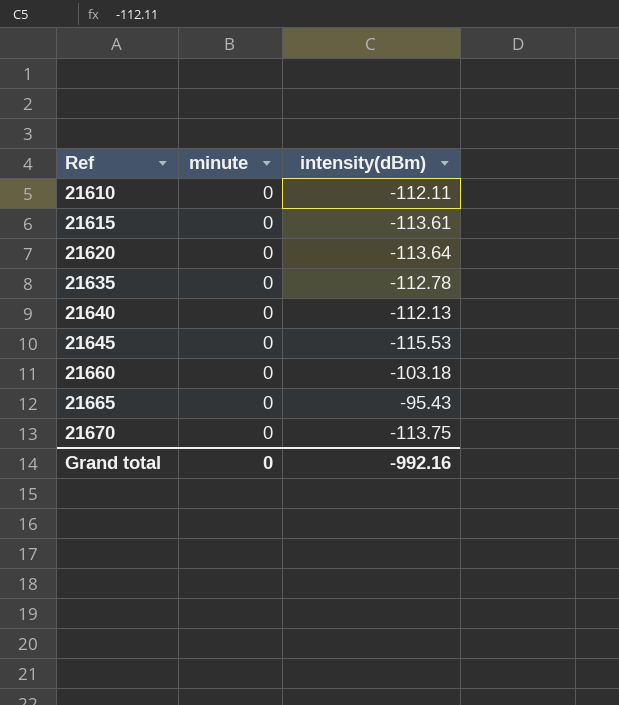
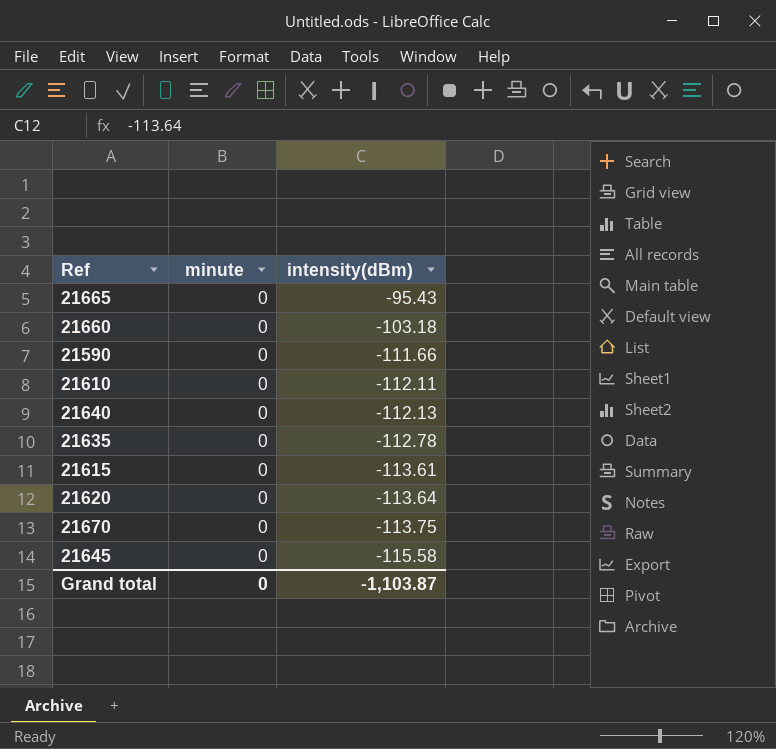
row order: Ref ascending -> intensity(dBm) descending
row 21590: none -> 0 | -111.66
21645 | intensity(dBm): -115.53 -> -115.58
Grand total | intensity(dBm): -992.16 -> -1,103.87

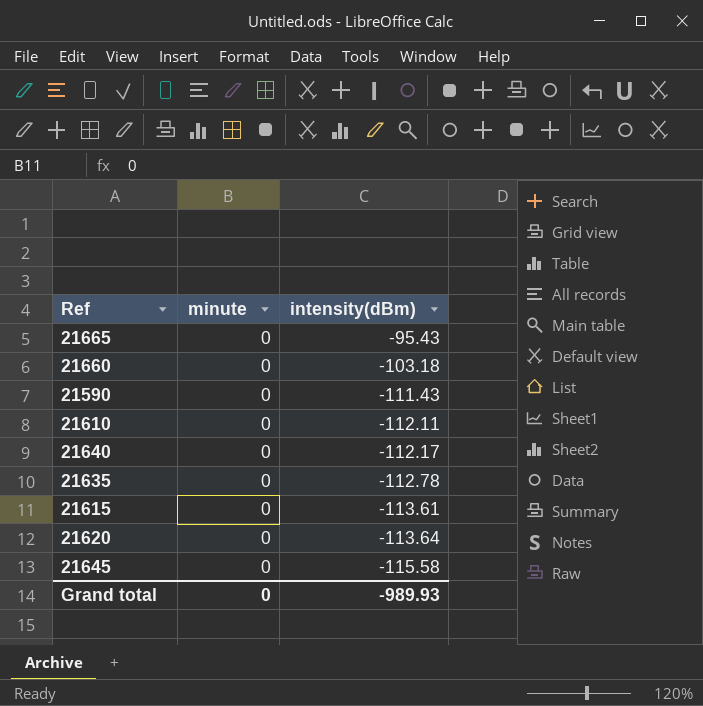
row 21670: 0 | -113.75 -> none
21590 | intensity(dBm): -111.66 -> -111.43
21640 | intensity(dBm): -112.13 -> -112.17
Grand total | intensity(dBm): -1,103.87 -> -989.93

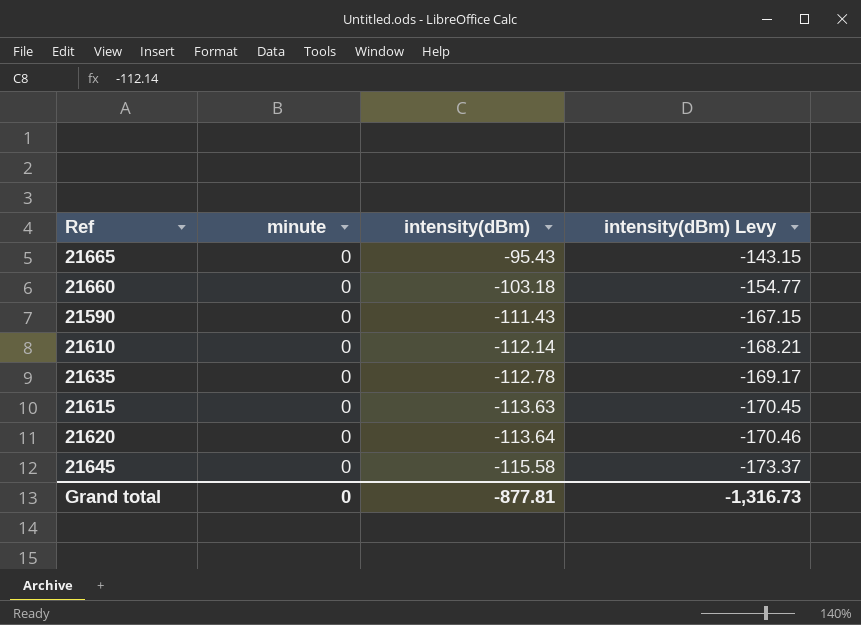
column intensity(dBm) Levy | formula: none -> [intensity(dBm)] * 1.5
row 21640: 0 | -112.17 -> none
21610 | intensity(dBm): -112.11 -> -112.14
21615 | intensity(dBm): -113.61 -> -113.63
Grand total | intensity(dBm): -989.93 -> -877.81

